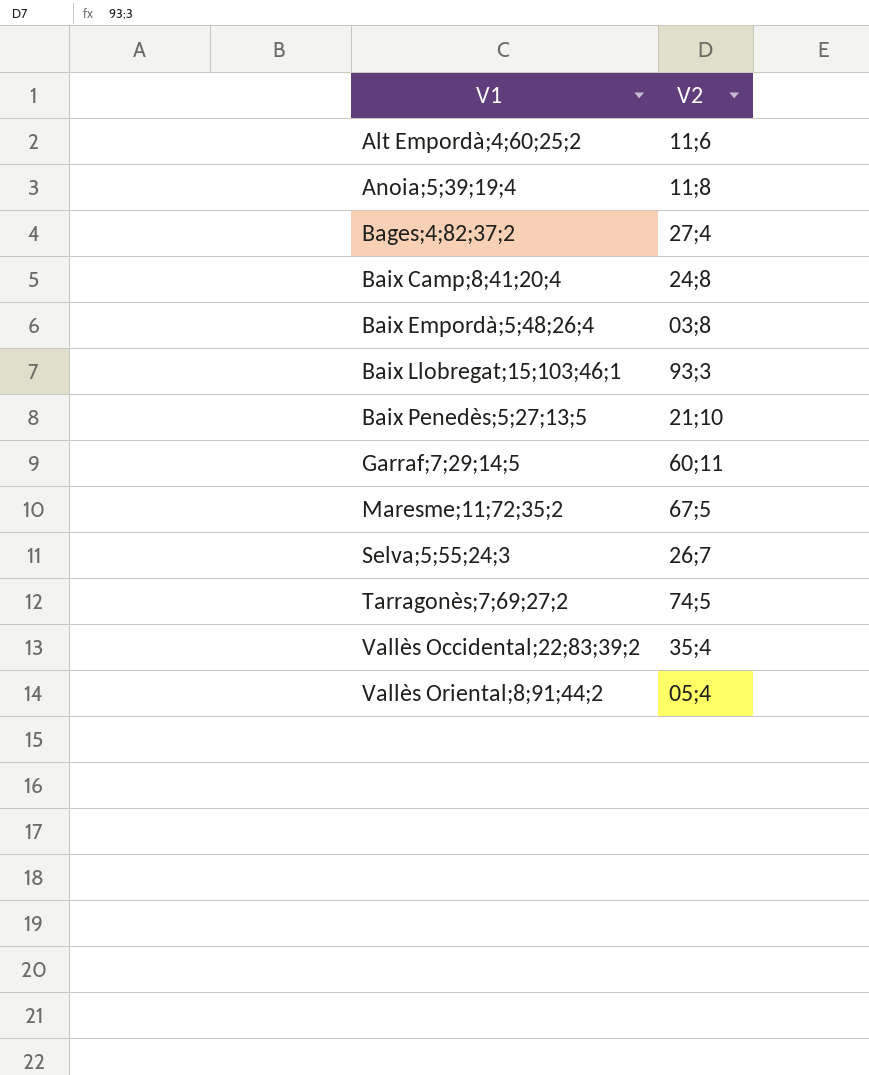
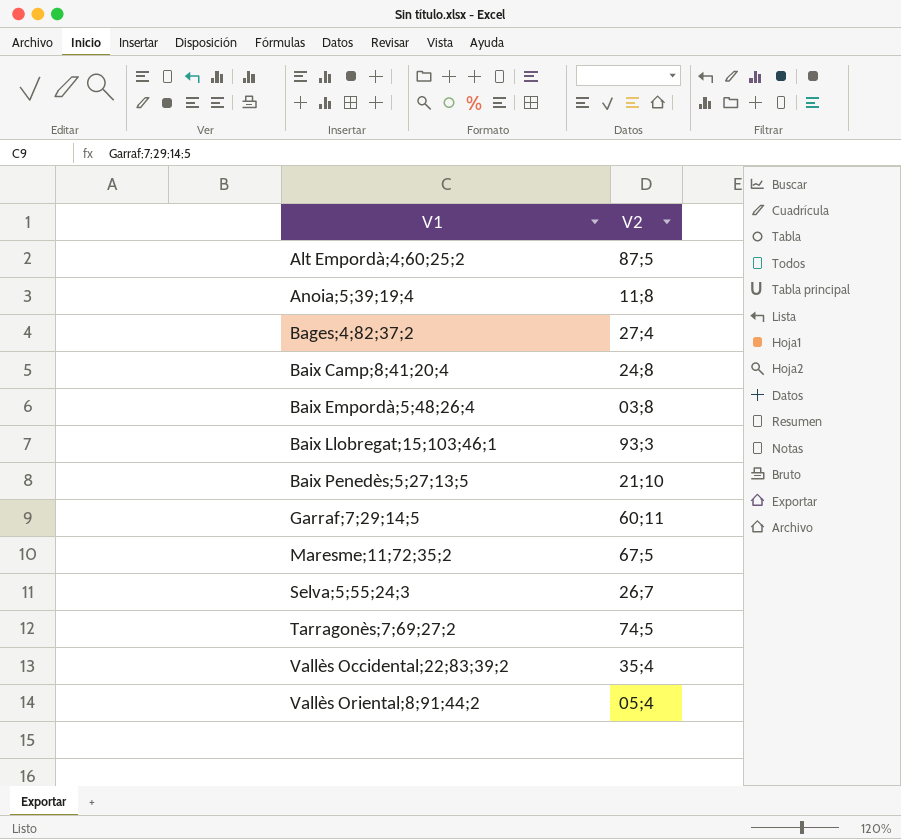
Alt Empordà;4;60;25;2 | V2: 11;6 -> 87;5

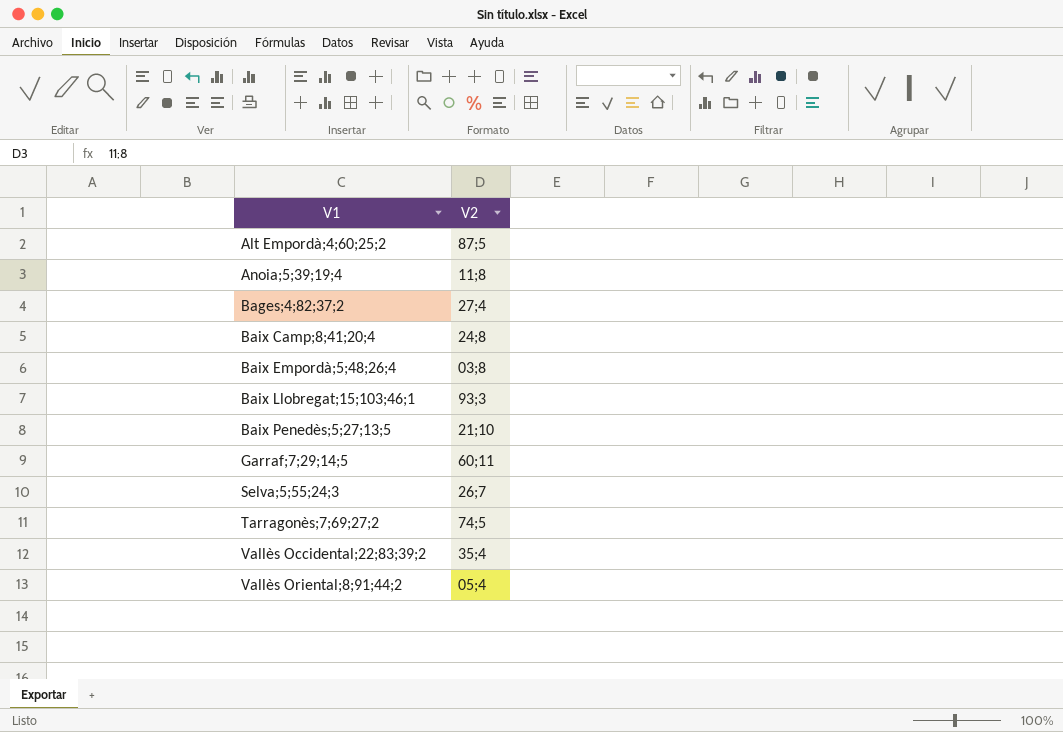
row Maresme;11;72;35;2: 67;5 -> none

